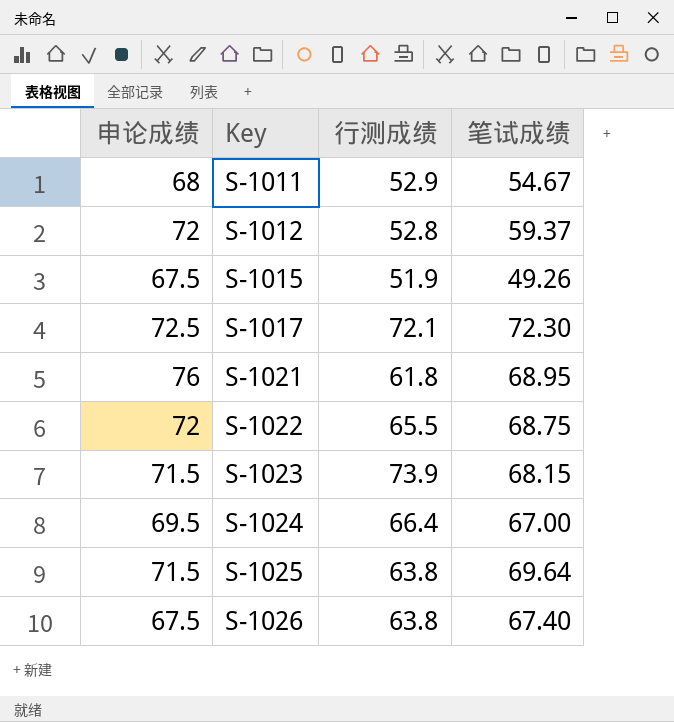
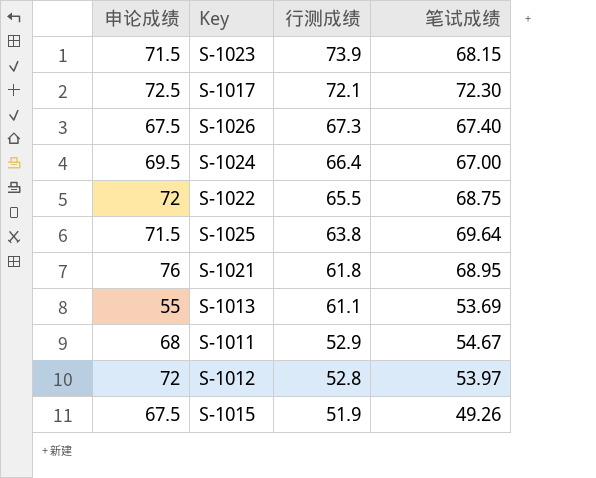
row order: Key ascending -> 行测成绩 descending
S-1026 | 行测成绩: 63.8 -> 67.3
row S-1013: none -> 55 | 61.1 | 53.69
S-1012 | 笔试成绩: 59.37 -> 53.97

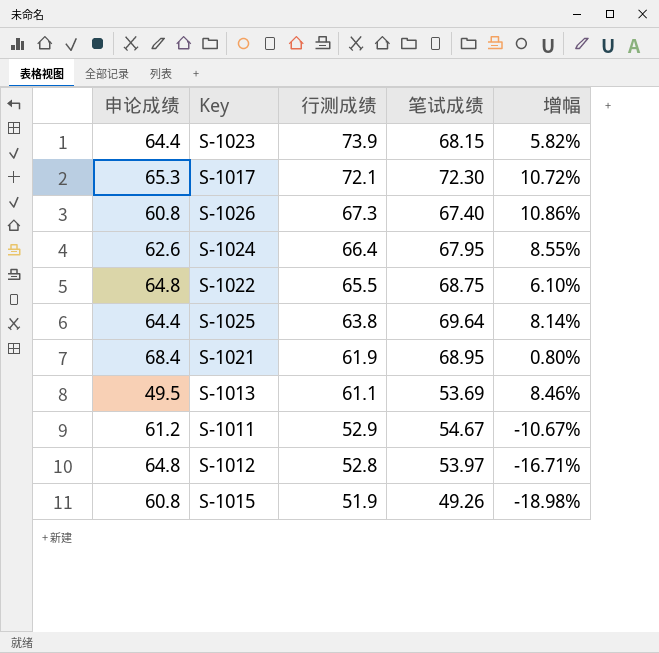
column 增幅 | formula: none -> ([笔试成绩] - [申论成绩]) / [申论成绩]
S-1023 | 申论成绩: 71.5 -> 64.4
S-1017 | 申论成绩: 72.5 -> 65.3
S-1026 | 申论成绩: 67.5 -> 60.8
S-1024 | 申论成绩: 69.5 -> 62.6
S-1024 | 笔试成绩: 67.00 -> 67.95
S-1022 | 申论成绩: 72 -> 64.8
S-1025 | 申论成绩: 71.5 -> 64.4
S-1021 | 申论成绩: 76 -> 68.4
S-1021 | 行测成绩: 61.8 -> 61.9
S-1013 | 申论成绩: 55 -> 49.5
S-1011 | 申论成绩: 68 -> 61.2
S-1012 | 申论成绩: 72 -> 64.8
S-1015 | 申论成绩: 67.5 -> 60.8

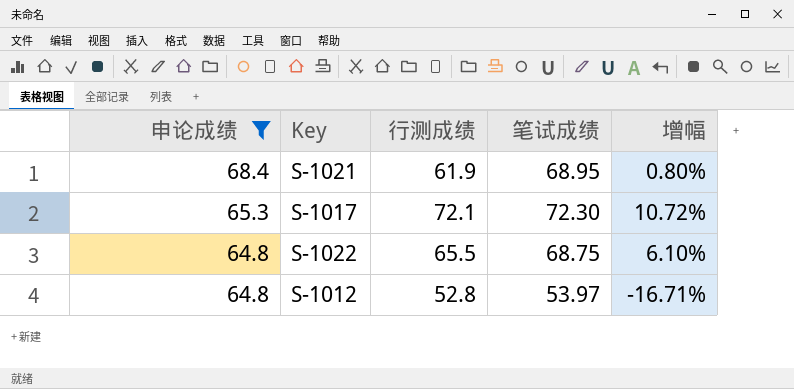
filter: none -> 申论成绩 >= 64.8
row order: 行测成绩 descending -> 申论成绩 descending

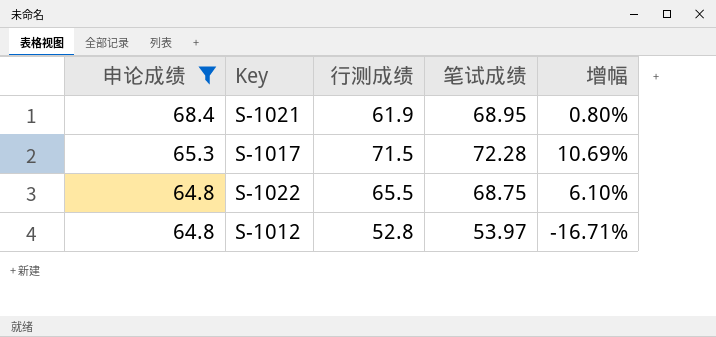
S-1017 | 行测成绩: 72.1 -> 71.5
S-1017 | 笔试成绩: 72.30 -> 72.28
S-1017 | 增幅: 10.72% -> 10.69%

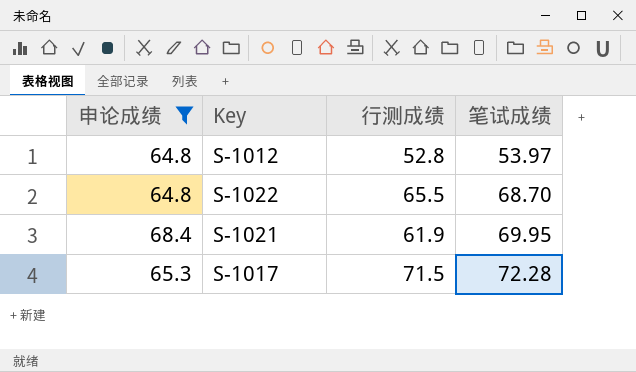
row order: 申论成绩 descending -> 笔试成绩 ascending
column 增幅 | formula: ([笔试成绩] - [申论成绩]) / [申论成绩] -> none
S-1022 | 笔试成绩: 68.75 -> 68.70
S-1021 | 笔试成绩: 68.95 -> 69.95

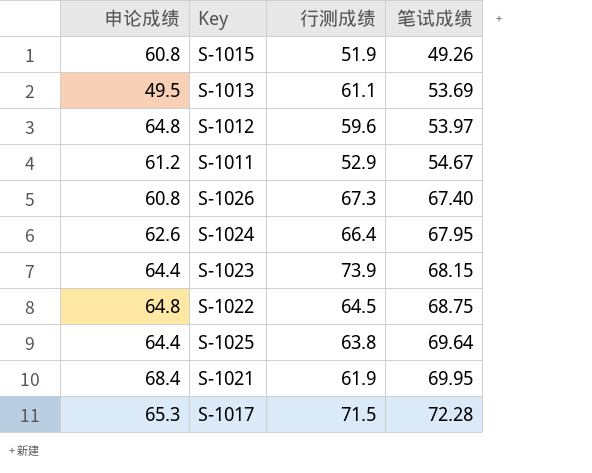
filter: 申论成绩 >= 64.8 -> none
S-1012 | 行测成绩: 52.8 -> 59.6
S-1022 | 行测成绩: 65.5 -> 64.5
S-1022 | 笔试成绩: 68.70 -> 68.75

